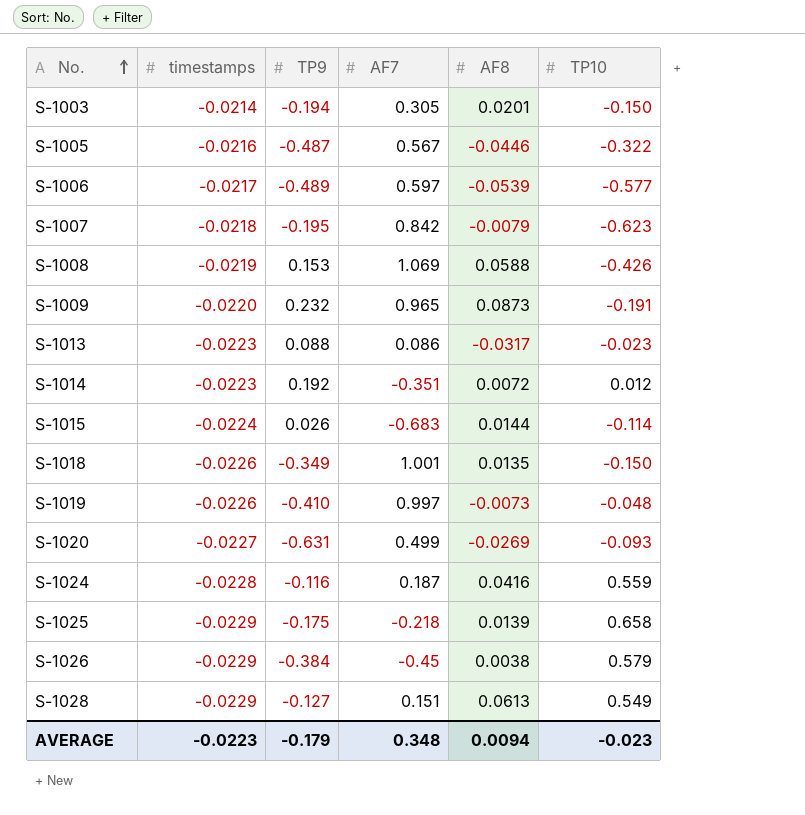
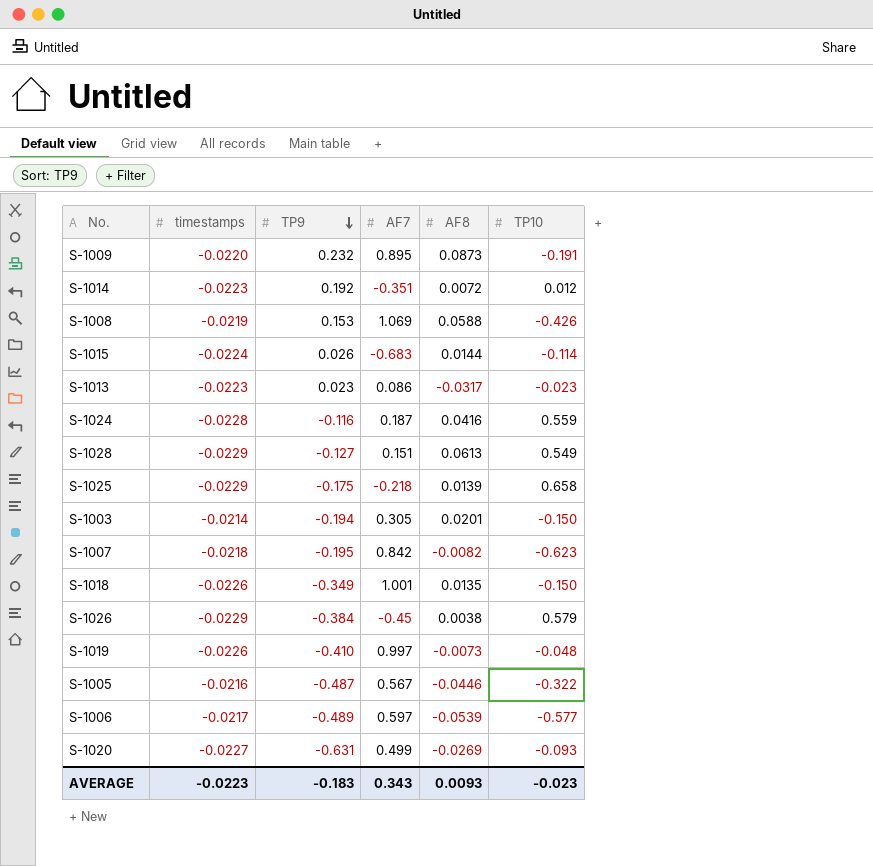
row order: No. ascending -> TP9 descending
S-1009 | AF7: 0.965 -> 0.895
S-1013 | TP9: 0.088 -> 0.023
S-1007 | AF8: -0.0079 -> -0.0082
AVERAGE | TP9: -0.179 -> -0.183
AVERAGE | AF7: 0.348 -> 0.343
AVERAGE | AF8: 0.0094 -> 0.0093

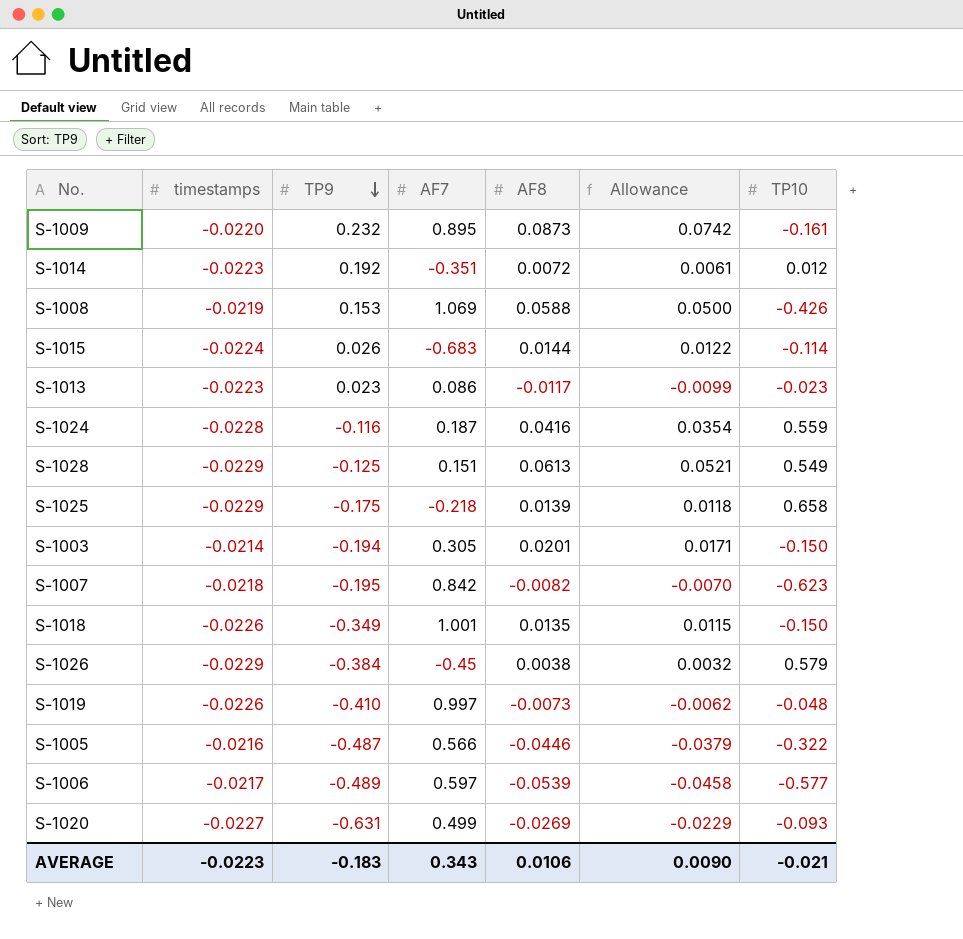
column Allowance | formula: none -> [AF8] * 0.85
S-1009 | TP10: -0.191 -> -0.161
S-1013 | AF8: -0.0317 -> -0.0117
S-1028 | TP9: -0.127 -> -0.125
S-1005 | AF7: 0.567 -> 0.566
AVERAGE | AF8: 0.0093 -> 0.0106
AVERAGE | TP10: -0.023 -> -0.021

